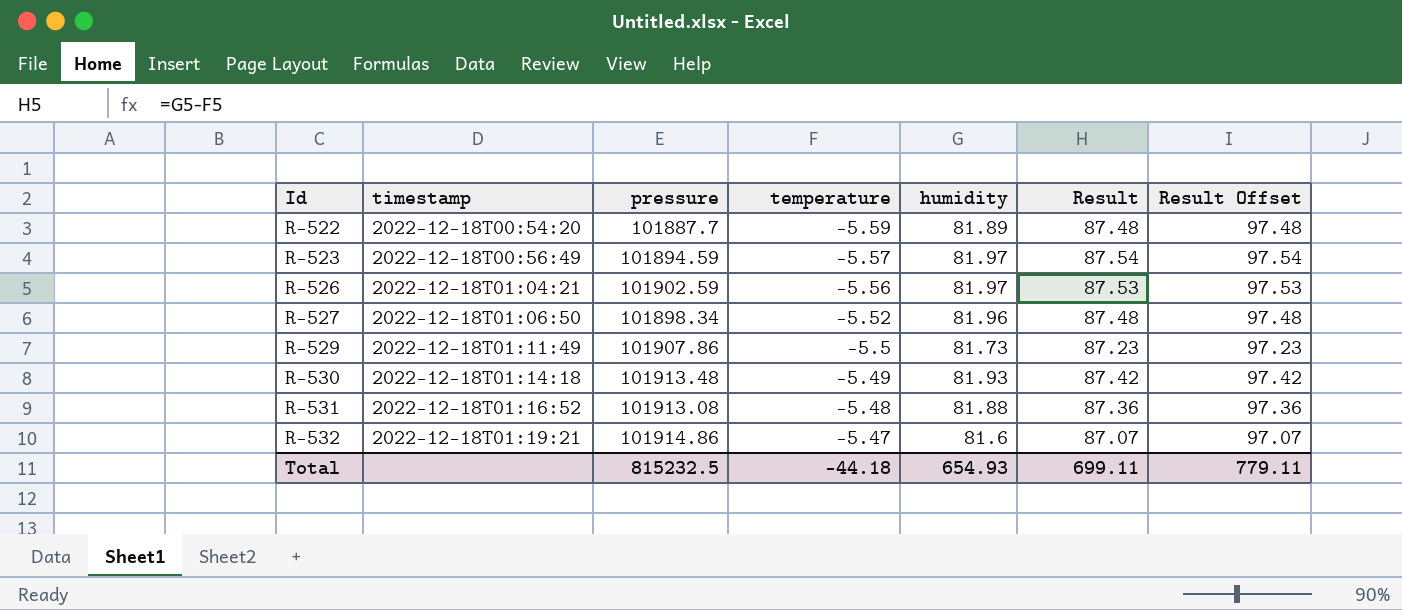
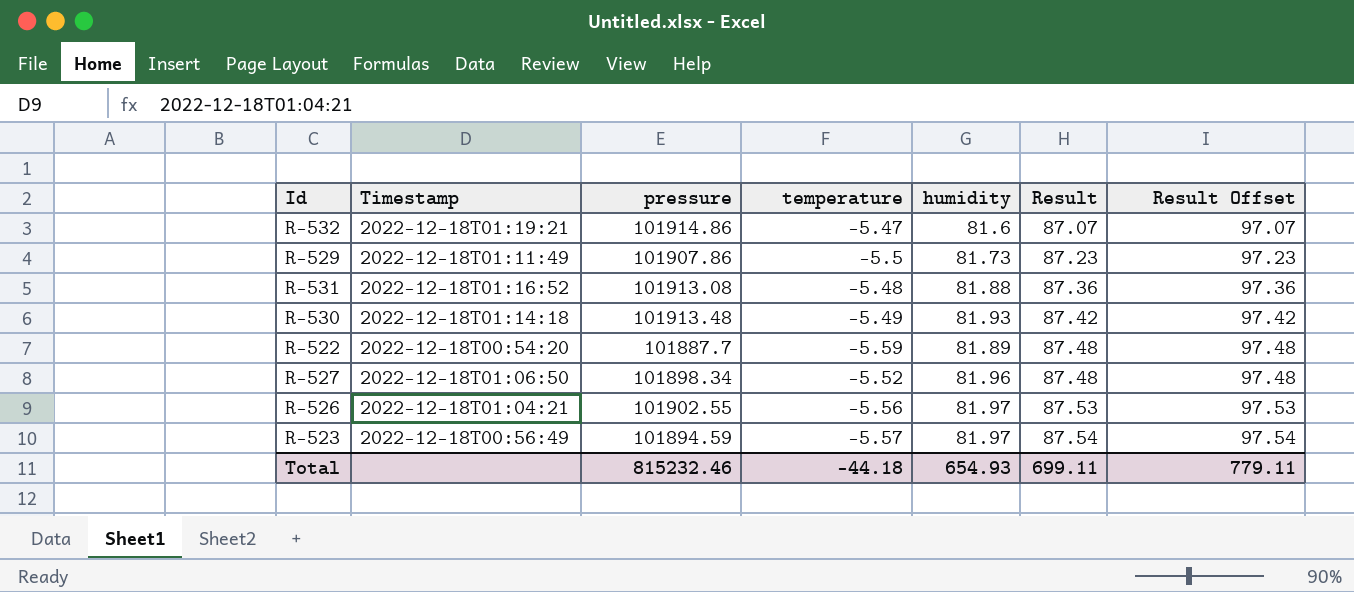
row order: Id ascending -> Result ascending
column name: timestamp -> Timestamp
R-526 | pressure: 101902.59 -> 101902.55
Total | pressure: 815232.5 -> 815232.46

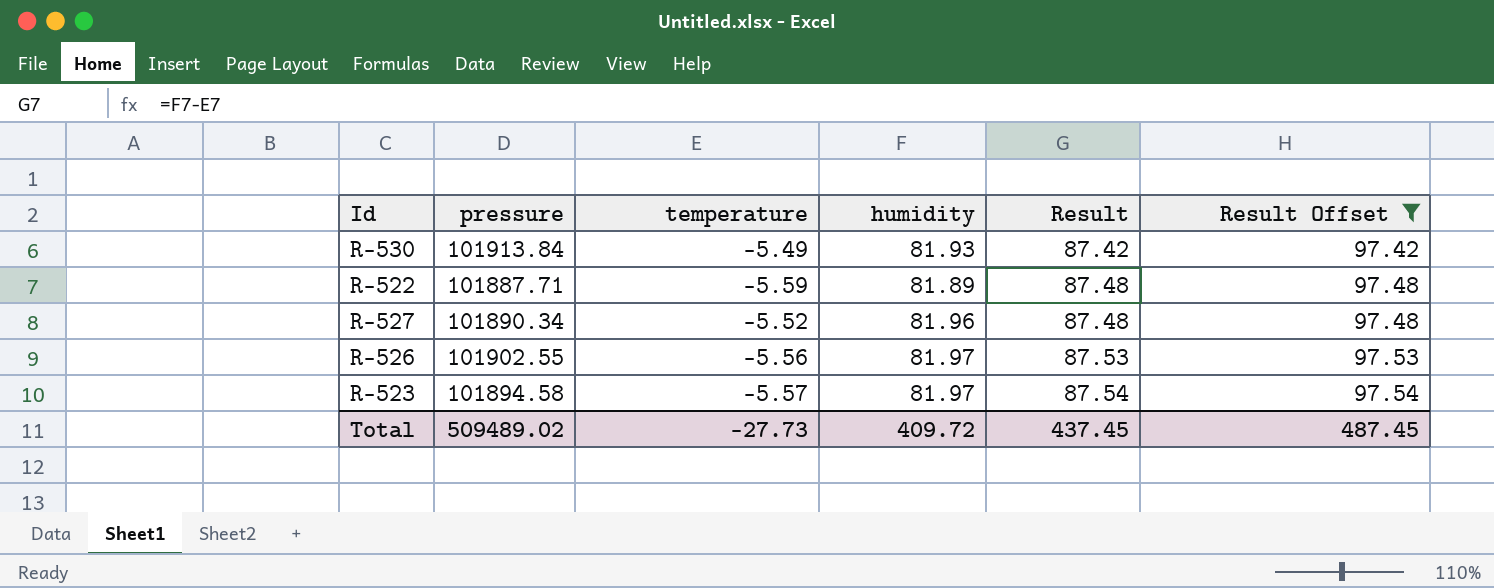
filter: none -> Result Offset >= 97.42
column Timestamp | position: 2 -> none
R-530 | pressure: 101913.48 -> 101913.84
R-522 | pressure: 101887.7 -> 101887.71
R-527 | pressure: 101898.34 -> 101890.34
R-523 | pressure: 101894.59 -> 101894.58
Total | pressure: 815232.46 -> 509489.02
Total | temperature: -44.18 -> -27.73
Total | humidity: 654.93 -> 409.72
Total | Result: 699.11 -> 437.45
Total | Result Offset: 779.11 -> 487.45

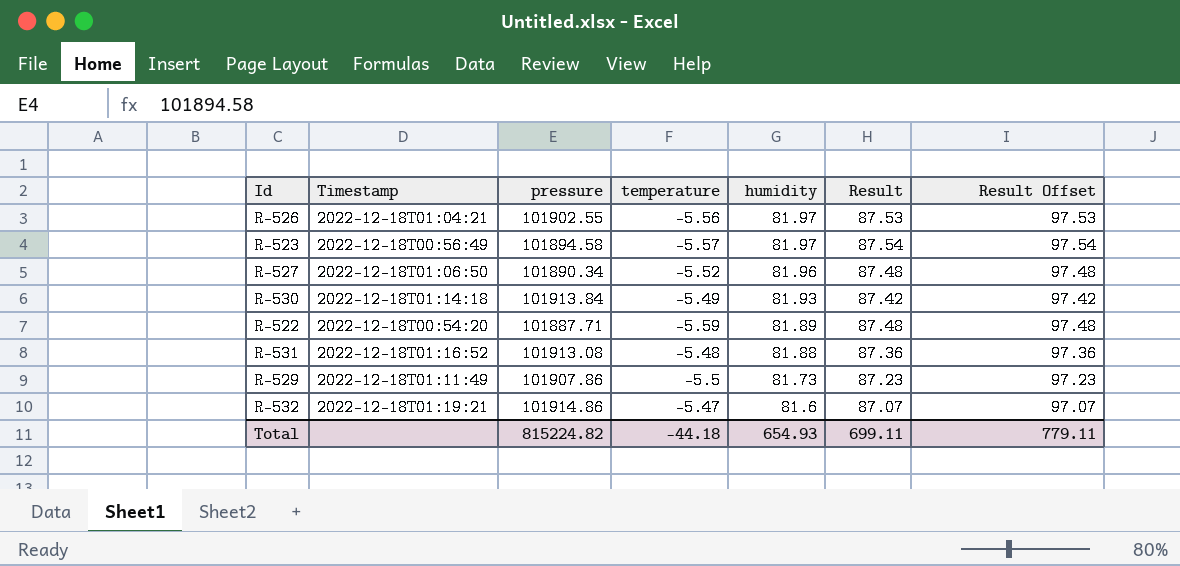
filter: Result Offset >= 97.42 -> none
row order: Result ascending -> humidity descending
column Timestamp | position: none -> 2
Total | pressure: 509489.02 -> 815224.82
Total | temperature: -27.73 -> -44.18
Total | humidity: 409.72 -> 654.93
Total | Result: 437.45 -> 699.11
Total | Result Offset: 487.45 -> 779.11

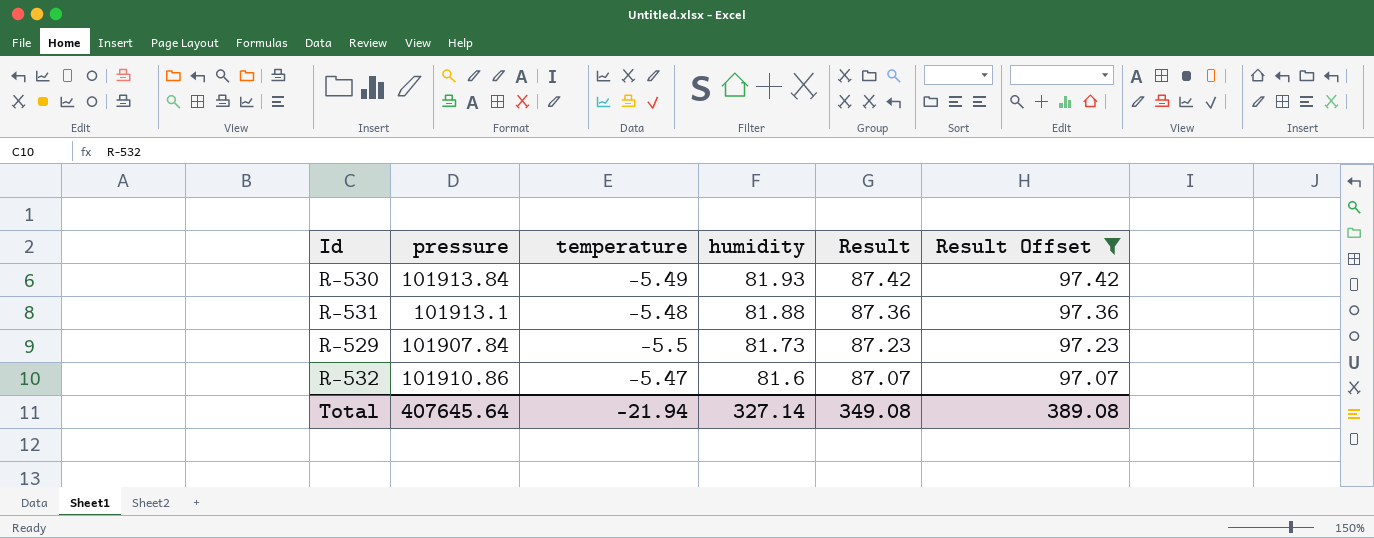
filter: none -> Result Offset <= 97.42
column Timestamp | position: 2 -> none
R-531 | pressure: 101913.08 -> 101913.1
R-529 | pressure: 101907.86 -> 101907.84
R-532 | pressure: 101914.86 -> 101910.86
Total | pressure: 815224.82 -> 407645.64
Total | temperature: -44.18 -> -21.94
Total | humidity: 654.93 -> 327.14
Total | Result: 699.11 -> 349.08
Total | Result Offset: 779.11 -> 389.08

